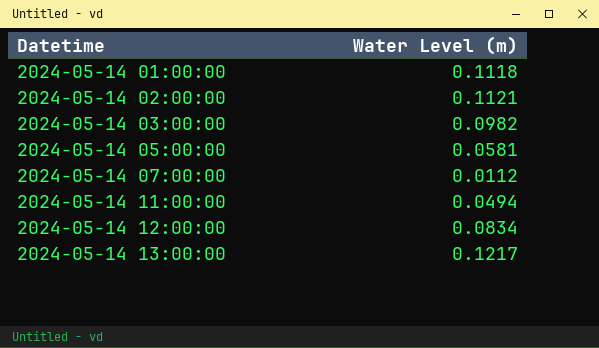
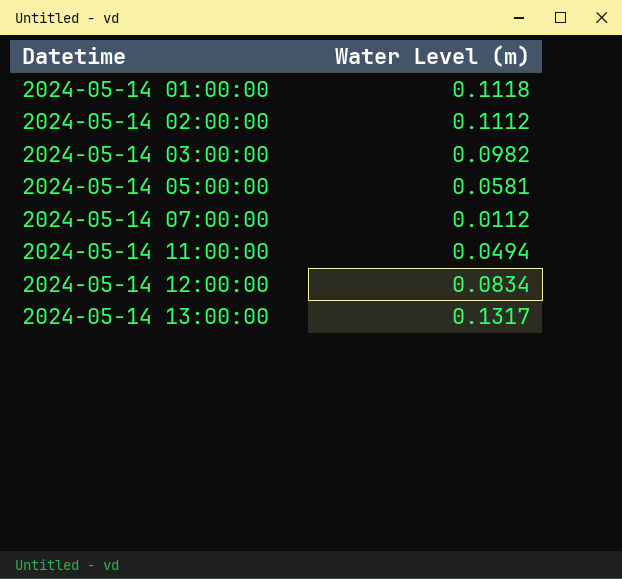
2024-05-14 02:00:00 | Water Level (m): 0.1121 -> 0.1112
2024-05-14 13:00:00 | Water Level (m): 0.1217 -> 0.1317

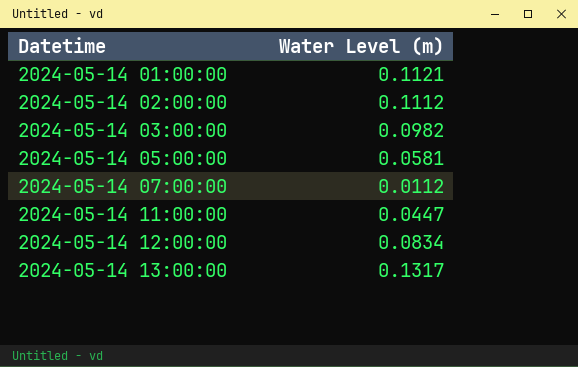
2024-05-14 01:00:00 | Water Level (m): 0.1118 -> 0.1121
2024-05-14 11:00:00 | Water Level (m): 0.0494 -> 0.0447

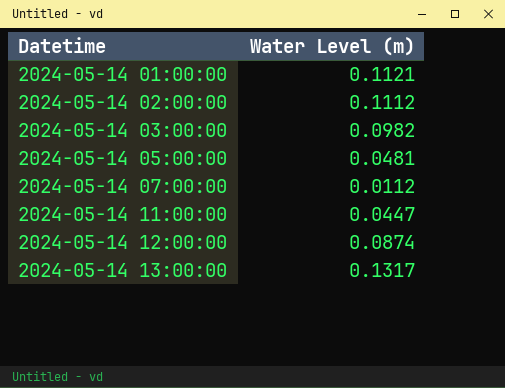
2024-05-14 05:00:00 | Water Level (m): 0.0581 -> 0.0481
2024-05-14 12:00:00 | Water Level (m): 0.0834 -> 0.0874

